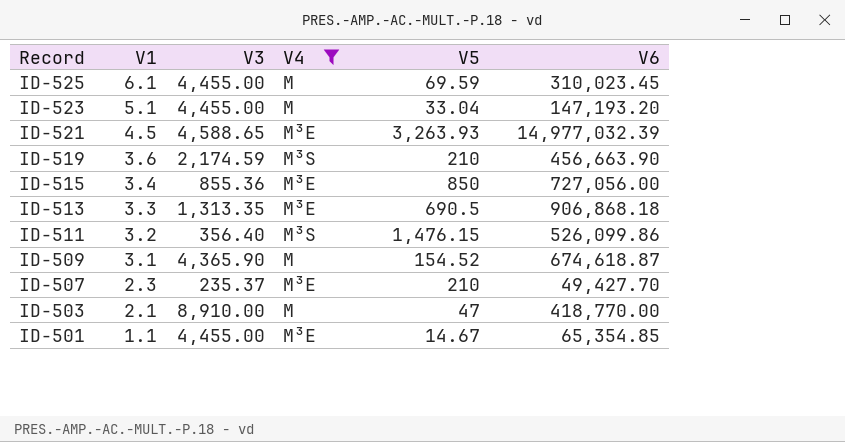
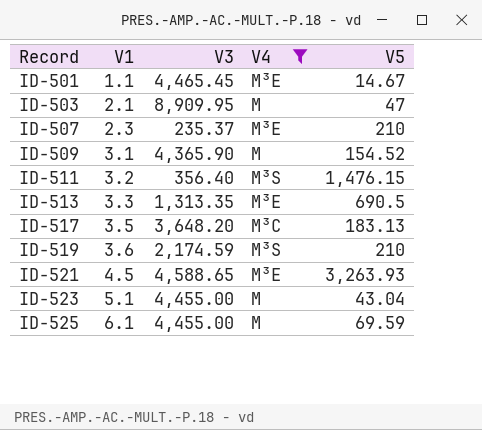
row order: Record descending -> Record ascending
column V6 | formula: [V3] * [V5] -> none
row ID-515: 3.4 | 855.36 | M³E | 850 | 727,056.00 -> none
ID-501 | V3: 4,455.00 -> 4,465.45
ID-503 | V3: 8,910.00 -> 8,909.95
row ID-517: none -> 3.5 | 3,648.20 | M³C | 183.13
ID-523 | V5: 33.04 -> 43.04

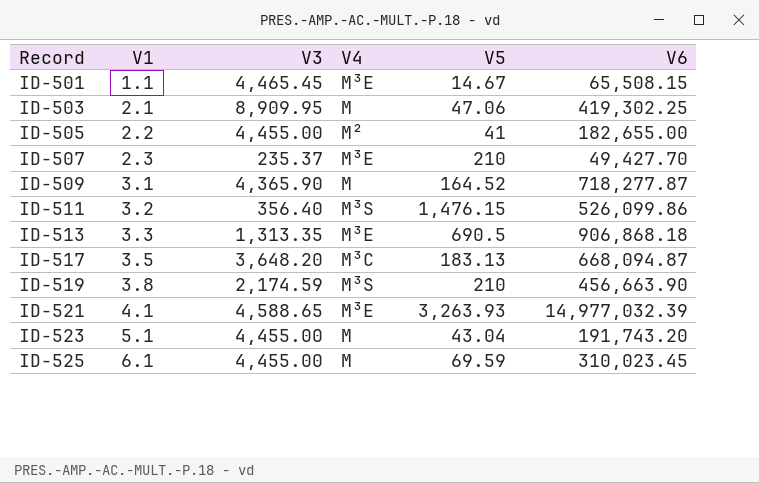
filter: V4 != M² -> none
column V6 | formula: none -> [V3] * [V5]
ID-503 | V5: 47 -> 47.06
ID-509 | V5: 154.52 -> 164.52
ID-519 | V1: 3.6 -> 3.8
ID-521 | V1: 4.5 -> 4.1

